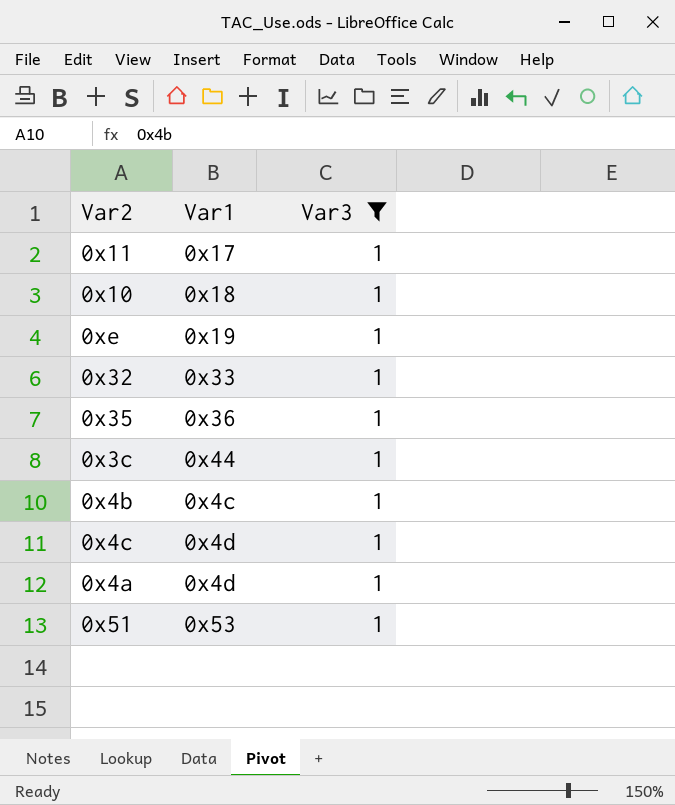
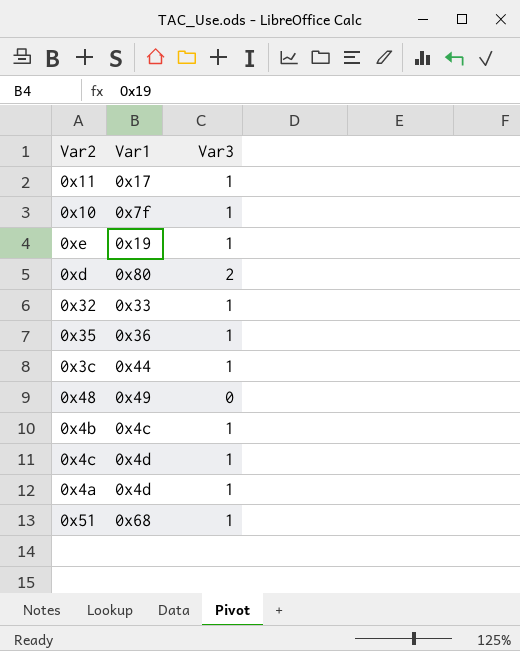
filter: Var3 = 1 -> none
0x10 | Var1: 0x18 -> 0x7f
0x51 | Var1: 0x53 -> 0x68

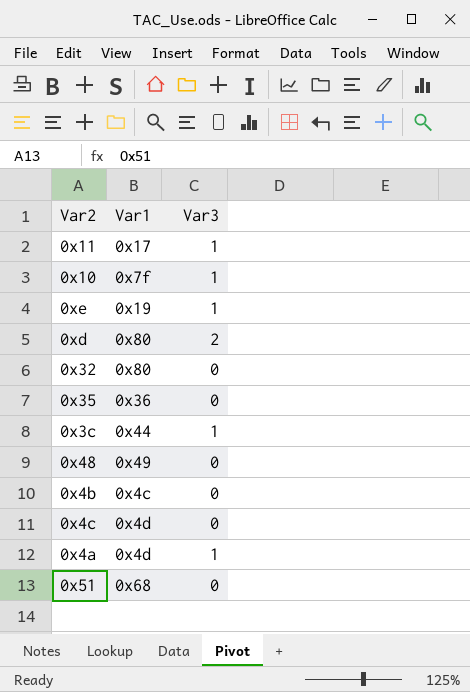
0x32 | Var1: 0x33 -> 0x80
0x32 | Var3: 1 -> 0
0x35 | Var3: 1 -> 0
0x4b | Var3: 1 -> 0
0x4c | Var3: 1 -> 0
0x51 | Var3: 1 -> 0

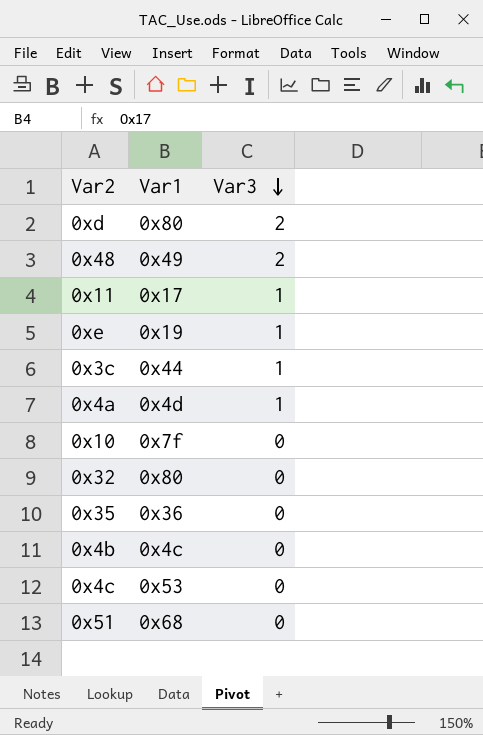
row order: none -> Var3 descending
0x48 | Var3: 0 -> 2
0x10 | Var3: 1 -> 0
0x4c | Var1: 0x4d -> 0x53

